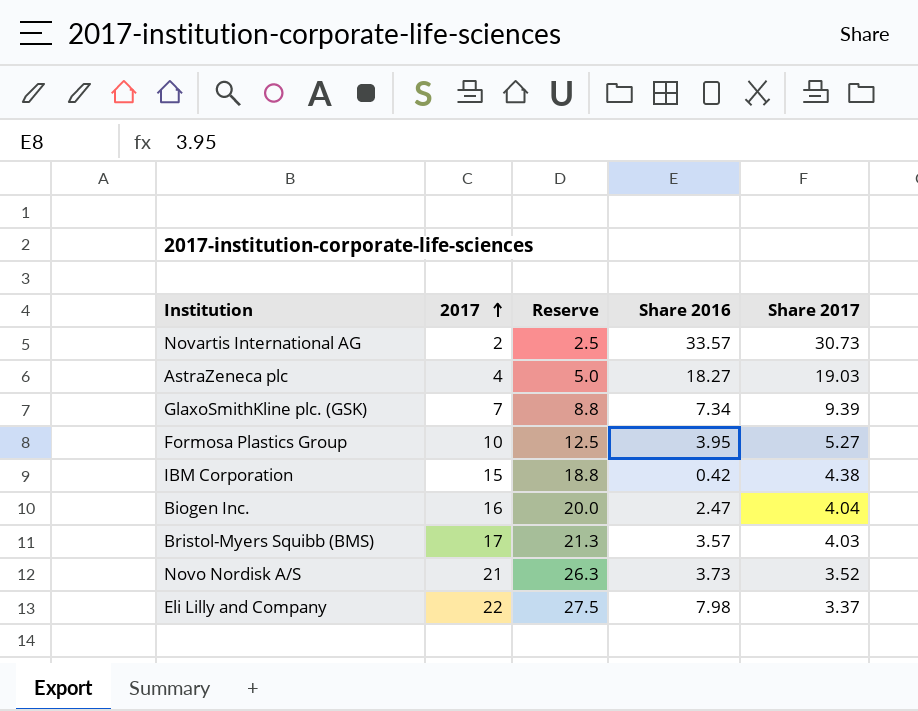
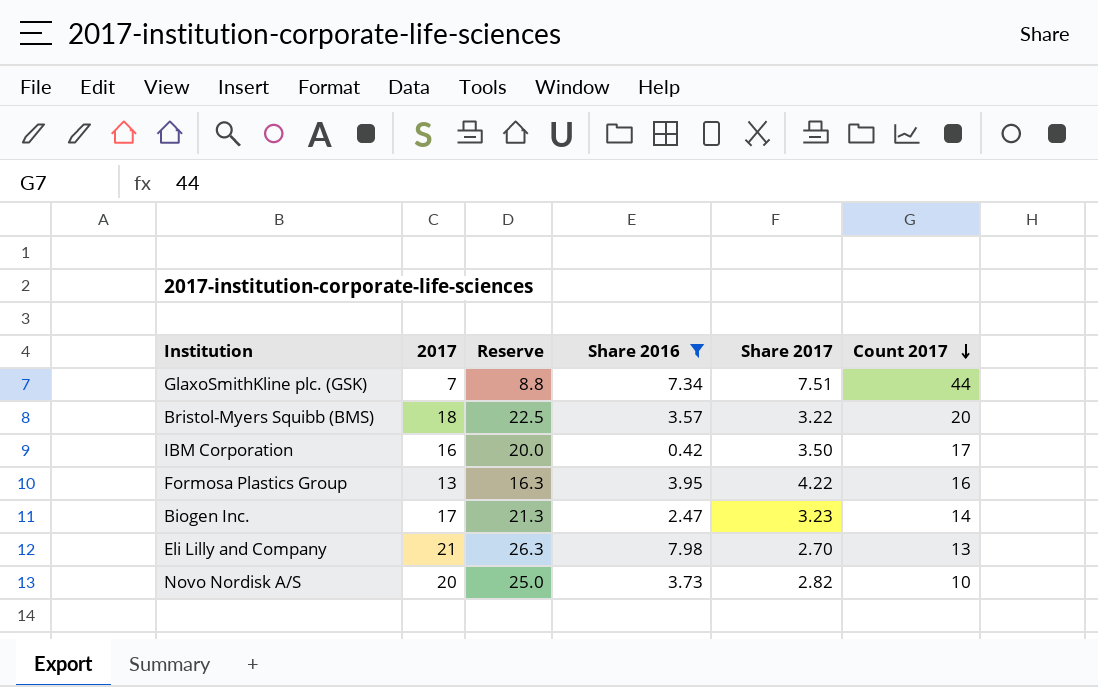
filter: none -> Share 2016 <= 7.98
row order: 2017 ascending -> Count 2017 descending
column Count 2017 | position: none -> 6
GlaxoSmithKline plc. (GSK) | Share 2017: 9.39 -> 7.51
Bristol-Myers Squibb (BMS) | 2017: 17 -> 18
Bristol-Myers Squibb (BMS) | Reserve: 21.3 -> 22.5
Bristol-Myers Squibb (BMS) | Share 2017: 4.03 -> 3.22
IBM Corporation | 2017: 15 -> 16
IBM Corporation | Reserve: 18.8 -> 20.0
IBM Corporation | Share 2017: 4.38 -> 3.50
Formosa Plastics Group | 2017: 10 -> 13
Formosa Plastics Group | Reserve: 12.5 -> 16.3
Formosa Plastics Group | Share 2017: 5.27 -> 4.22
Biogen Inc. | 2017: 16 -> 17
Biogen Inc. | Reserve: 20.0 -> 21.3
Biogen Inc. | Share 2017: 4.04 -> 3.23
Eli Lilly and Company | 2017: 22 -> 21
Eli Lilly and Company | Reserve: 27.5 -> 26.3
Eli Lilly and Company | Share 2017: 3.37 -> 2.70
Novo Nordisk A/S | 2017: 21 -> 20
Novo Nordisk A/S | Reserve: 26.3 -> 25.0
Novo Nordisk A/S | Share 2017: 3.52 -> 2.82

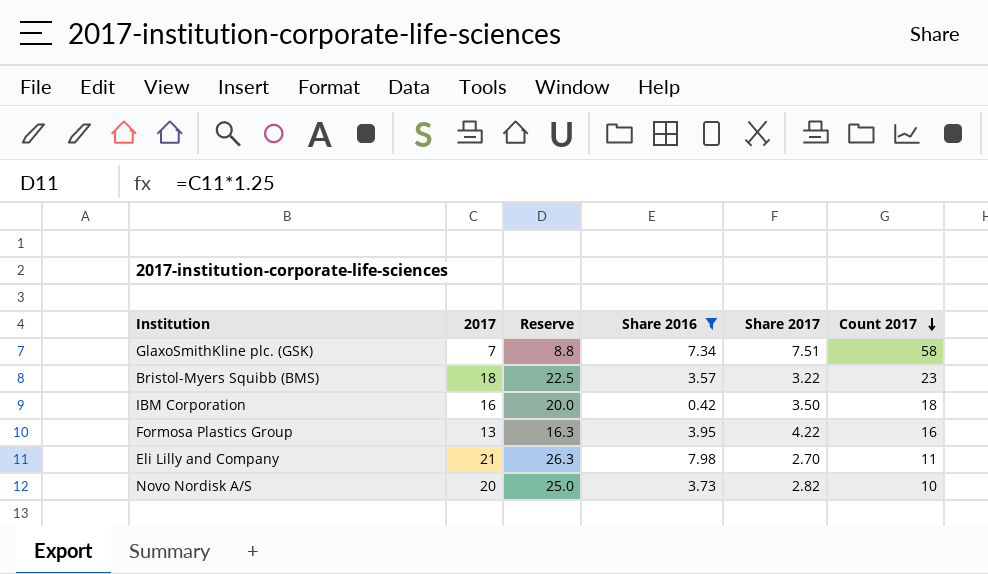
row Biogen Inc.: 17 | 21.3 | 2.47 | 3.23 | 14 -> none
GlaxoSmithKline plc. (GSK) | Count 2017: 44 -> 58
Bristol-Myers Squibb (BMS) | Count 2017: 20 -> 23
IBM Corporation | Count 2017: 17 -> 18
Eli Lilly and Company | Count 2017: 13 -> 11

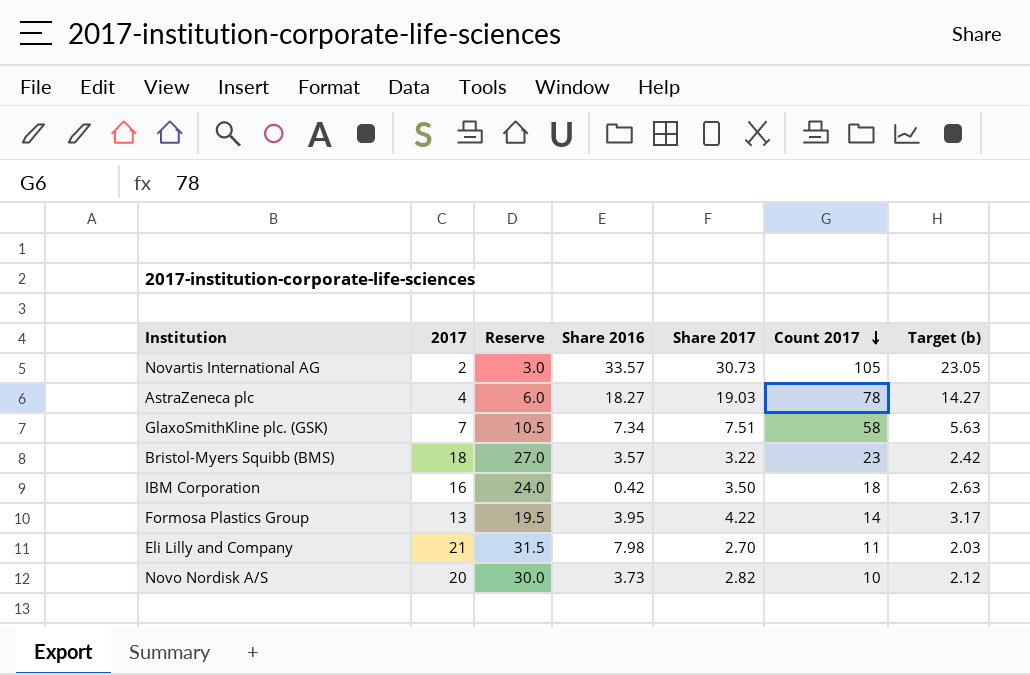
filter: Share 2016 <= 7.98 -> none
column Reserve | formula: [2017] * 1.25 -> [2017] * 1.5
column Target (b) | formula: none -> [Share 2017] * 0.75
Formosa Plastics Group | Count 2017: 16 -> 14

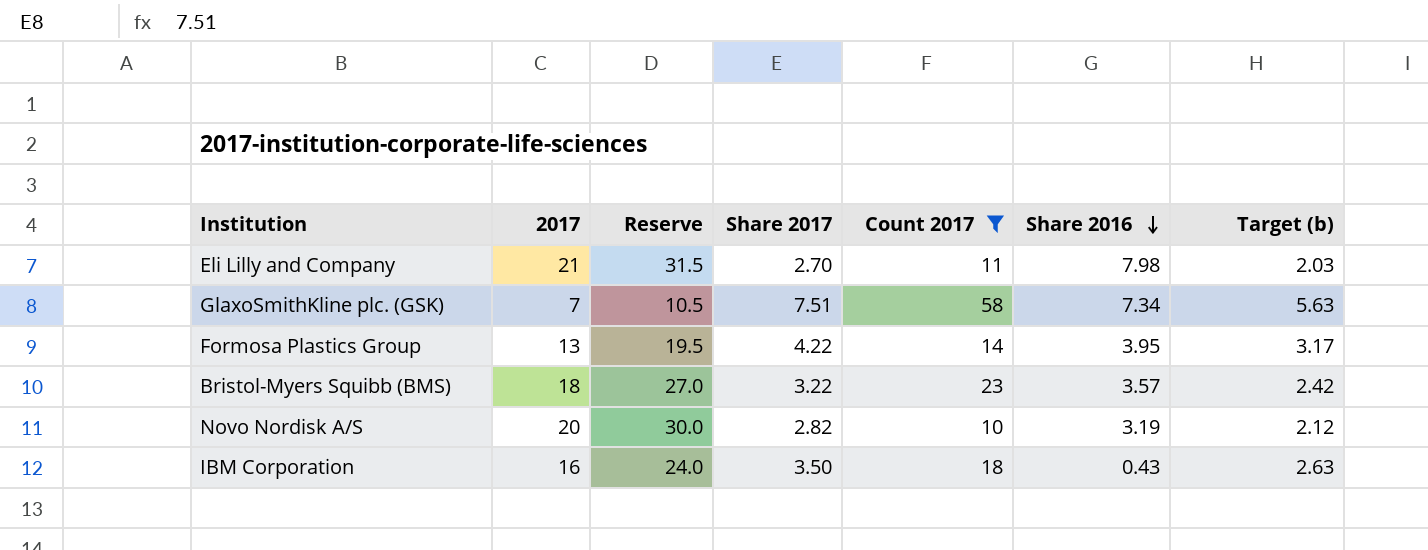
filter: none -> Count 2017 <= 58
row order: Count 2017 descending -> Share 2016 descending
column Share 2016 | position: 4 -> 6
Novo Nordisk A/S | Share 2016: 3.73 -> 3.19
IBM Corporation | Share 2016: 0.42 -> 0.43

